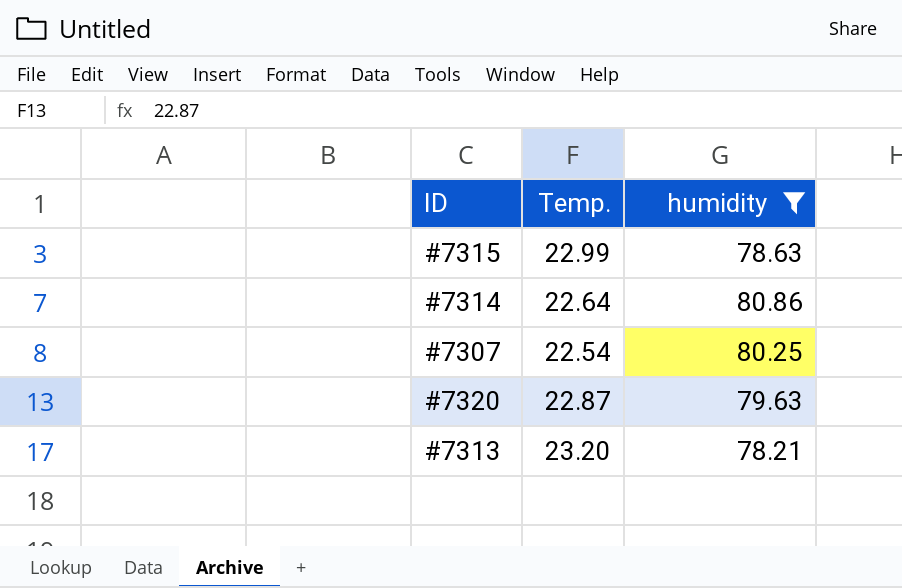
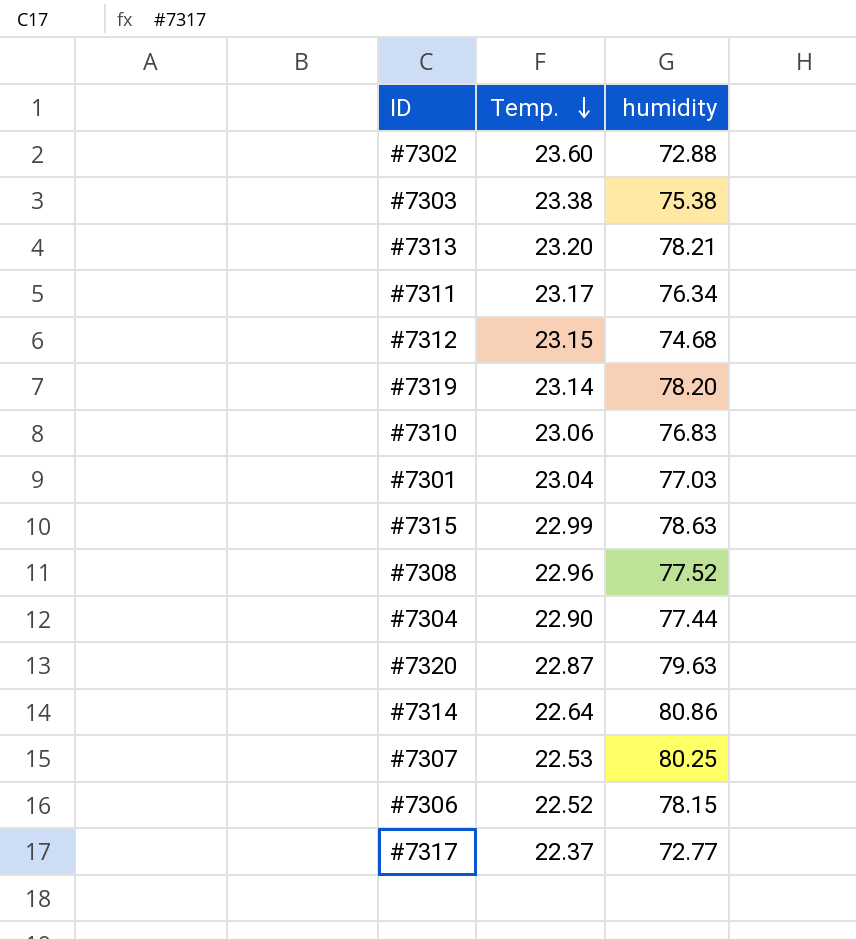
filter: humidity >= 78.21 -> none
row order: none -> Temp. descending
#7307 | Temp.: 22.54 -> 22.53

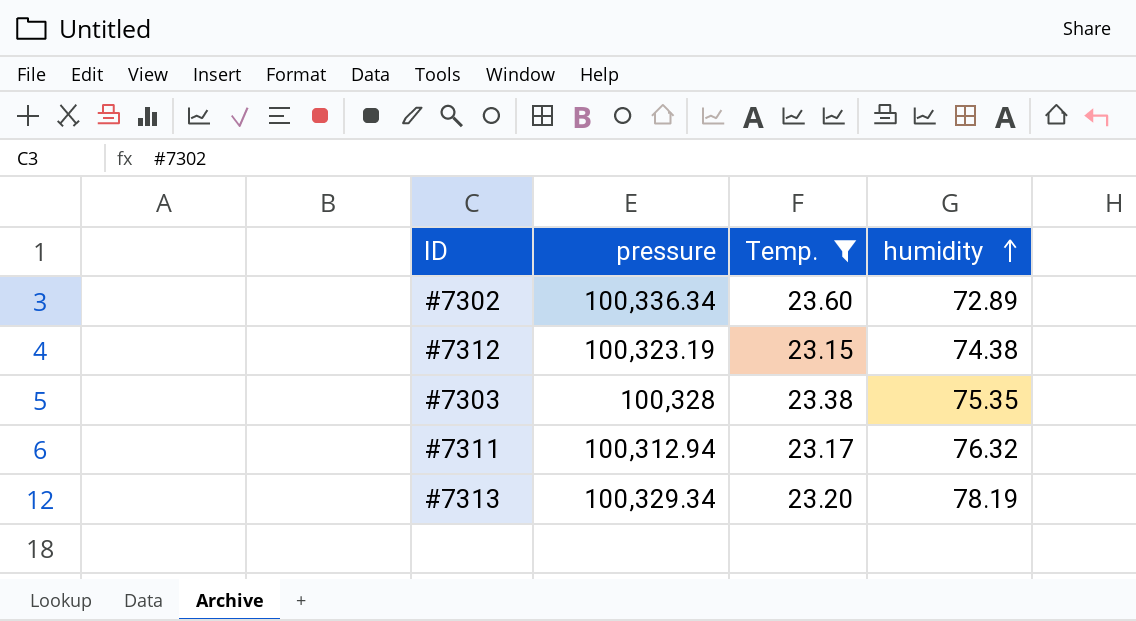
filter: none -> Temp. >= 23.15
row order: Temp. descending -> humidity ascending
column pressure | position: none -> 2
#7302 | humidity: 72.88 -> 72.89
#7312 | humidity: 74.68 -> 74.38
#7303 | humidity: 75.38 -> 75.35
#7311 | humidity: 76.34 -> 76.32
#7313 | humidity: 78.21 -> 78.19

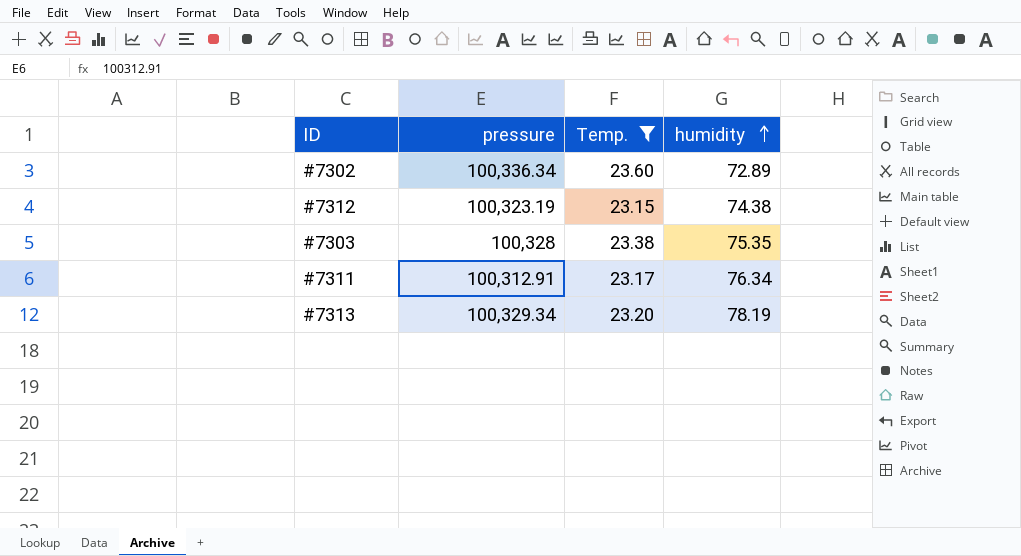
#7311 | pressure: 100,312.94 -> 100,312.91
#7311 | humidity: 76.32 -> 76.34

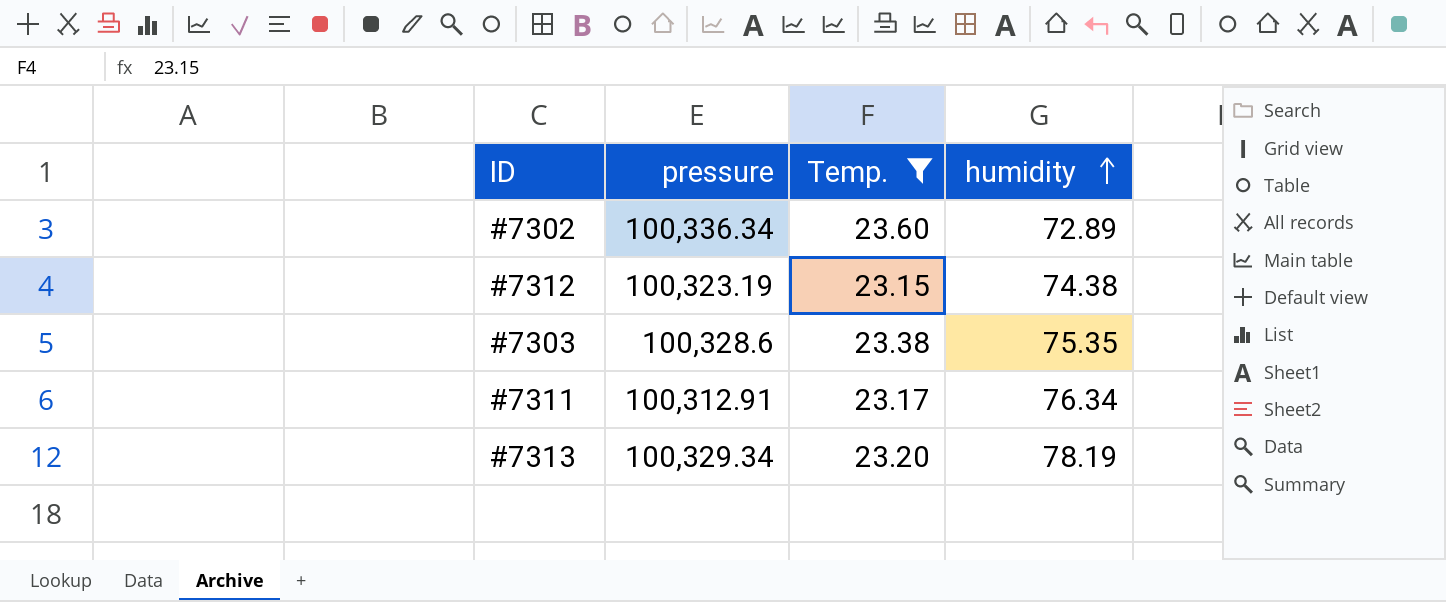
#7303 | pressure: 100,328 -> 100,328.6

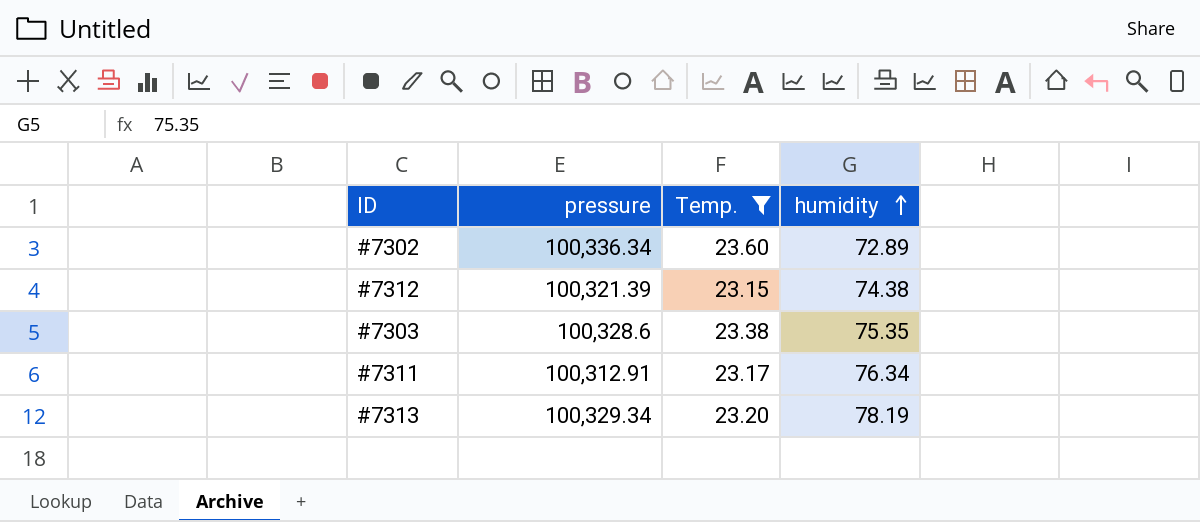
#7312 | pressure: 100,323.19 -> 100,321.39

